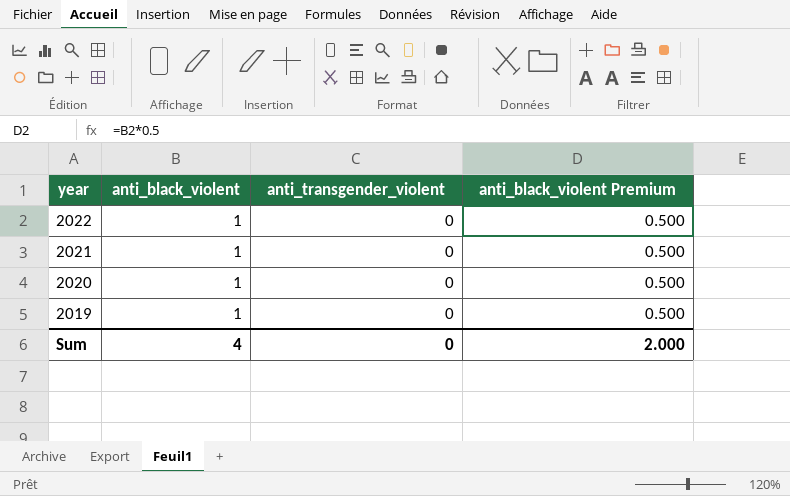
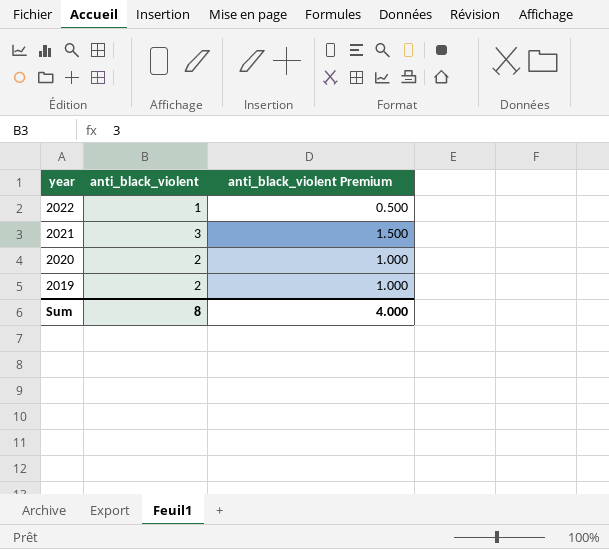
column anti_transgender_violent | position: 3 -> none
2021 | anti_black_violent: 1 -> 3
2021 | anti_black_violent Premium: 0.500 -> 1.500
2020 | anti_black_violent: 1 -> 2
2020 | anti_black_violent Premium: 0.500 -> 1.000
2019 | anti_black_violent: 1 -> 2
2019 | anti_black_violent Premium: 0.500 -> 1.000
Sum | anti_black_violent: 4 -> 8
Sum | anti_black_violent Premium: 2.000 -> 4.000

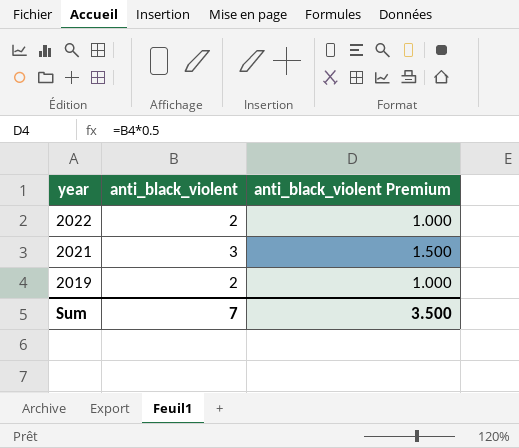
row 2020: 2 | 1.000 -> none
2022 | anti_black_violent: 1 -> 2
2022 | anti_black_violent Premium: 0.500 -> 1.000
Sum | anti_black_violent: 8 -> 7
Sum | anti_black_violent Premium: 4.000 -> 3.500

